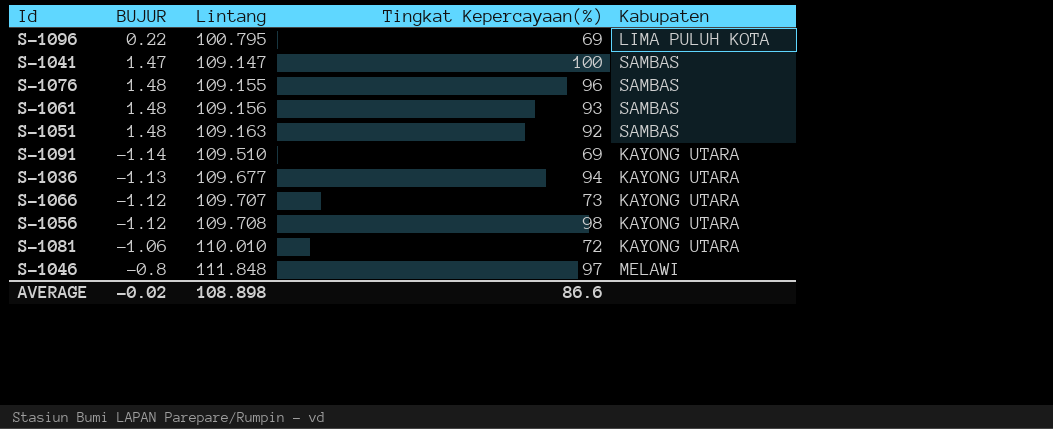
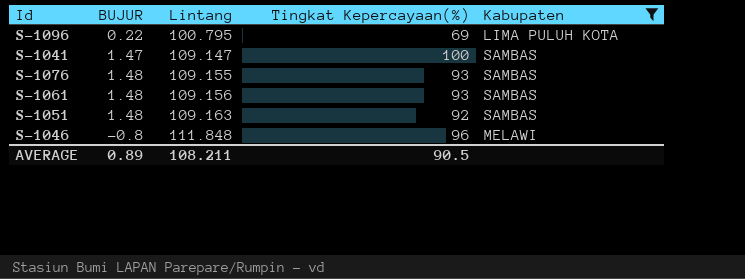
filter: none -> Kabupaten != KAYONG UTARA
S-1076 | Tingkat Kepercayaan(%): 96 -> 93
S-1046 | Tingkat Kepercayaan(%): 97 -> 96
AVERAGE | BUJUR: -0.02 -> 0.89
AVERAGE | Lintang: 108.898 -> 108.211
AVERAGE | Tingkat Kepercayaan(%): 86.6 -> 90.5

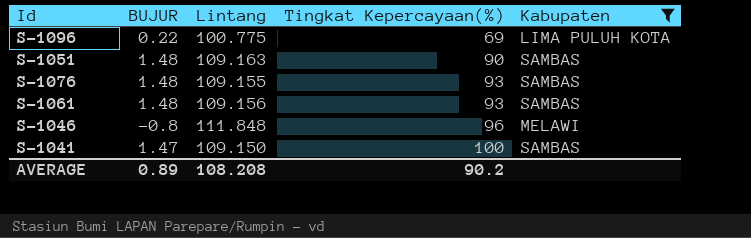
row order: Lintang ascending -> Tingkat Kepercayaan(%) ascending
S-1096 | Lintang: 100.795 -> 100.775
S-1051 | Tingkat Kepercayaan(%): 92 -> 90
S-1041 | Lintang: 109.147 -> 109.150
AVERAGE | Lintang: 108.211 -> 108.208
AVERAGE | Tingkat Kepercayaan(%): 90.5 -> 90.2

